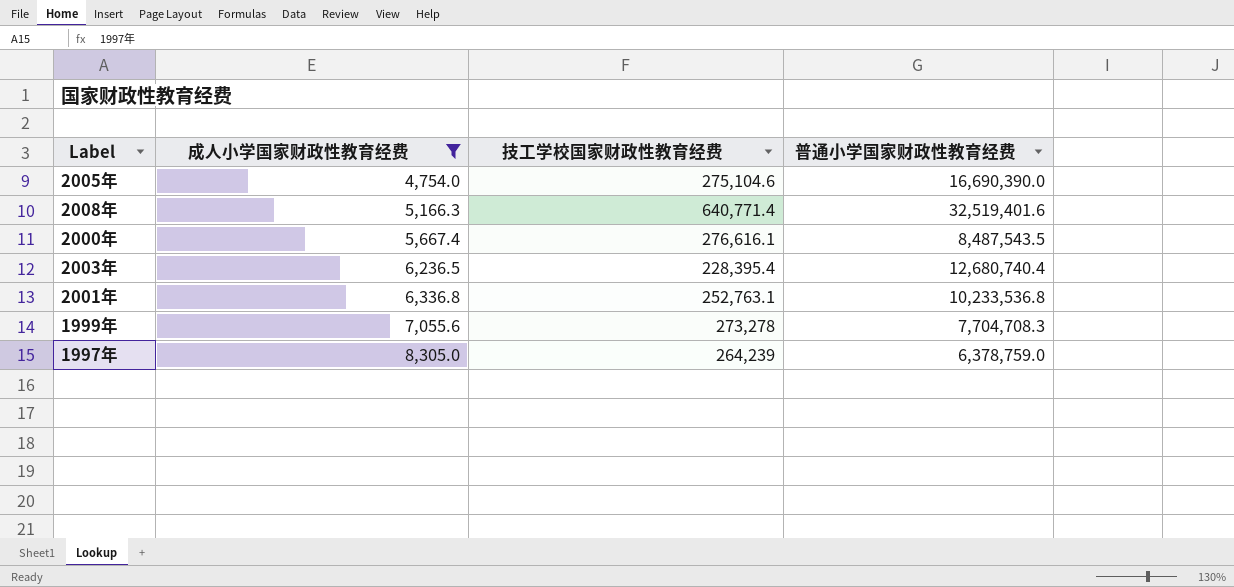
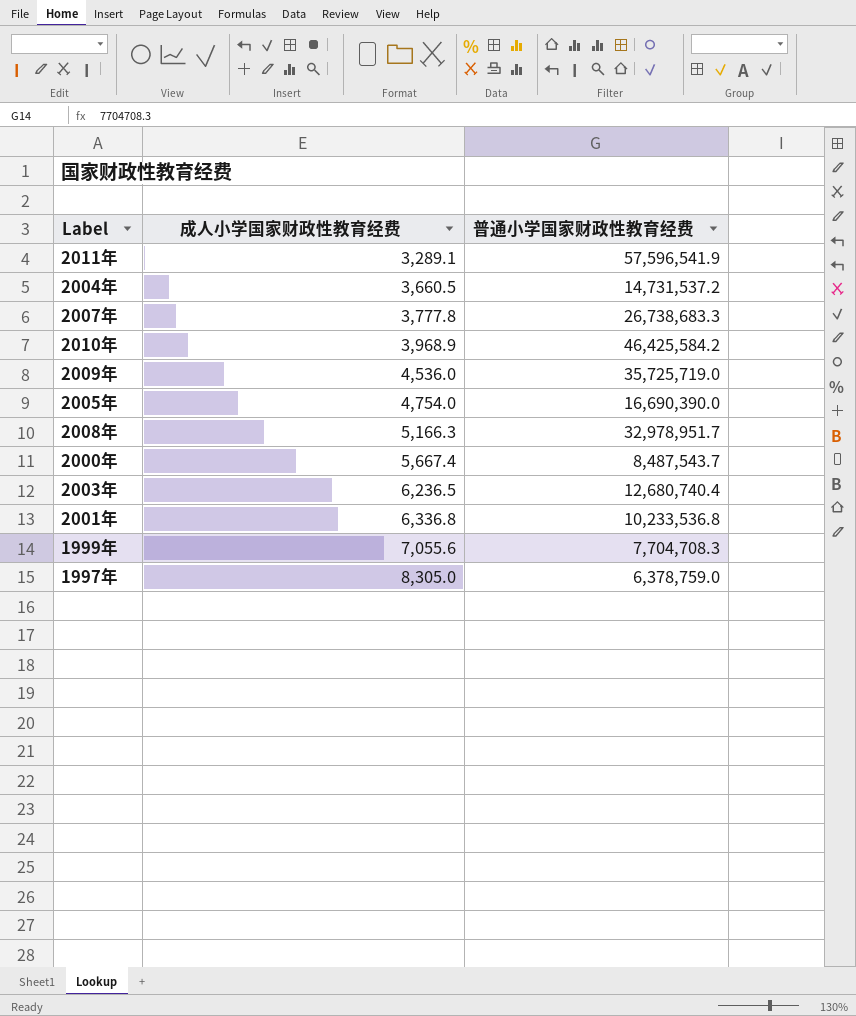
filter: 成人小学国家财政性教育经费 >= 4,754.0 -> none
column 技工学校国家财政性教育经费 | position: 3 -> none
2008年 | 普通小学国家财政性教育经费: 32,519,401.6 -> 32,978,951.7
2000年 | 普通小学国家财政性教育经费: 8,487,543.5 -> 8,487,543.7

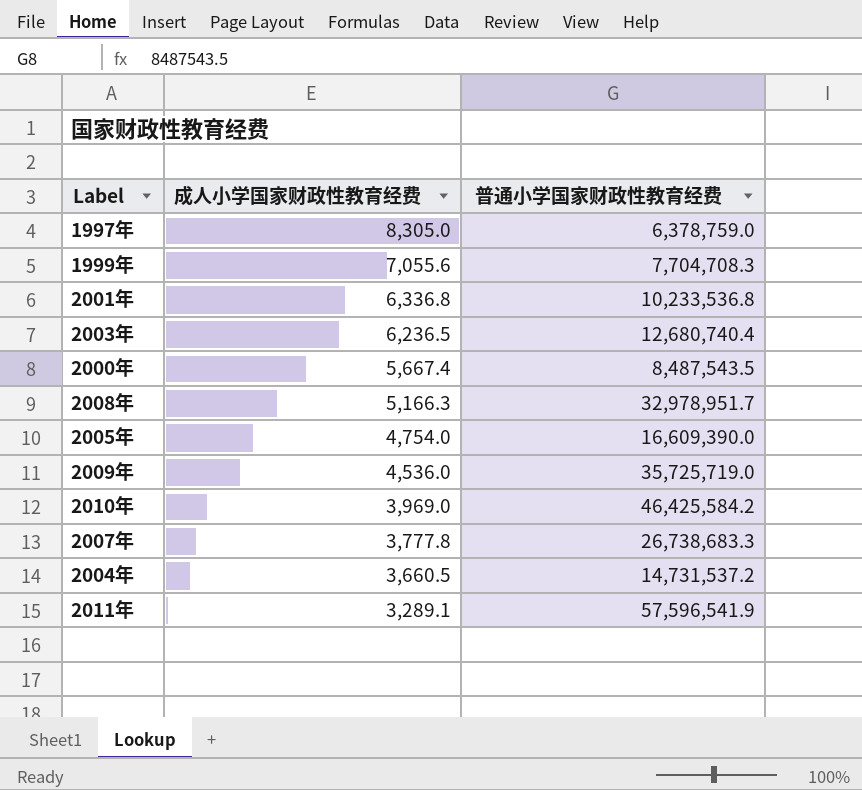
row order: 成人小学国家财政性教育经费 ascending -> 成人小学国家财政性教育经费 descending
2000年 | 普通小学国家财政性教育经费: 8,487,543.7 -> 8,487,543.5
2005年 | 普通小学国家财政性教育经费: 16,690,390.0 -> 16,609,390.0
2010年 | 成人小学国家财政性教育经费: 3,968.9 -> 3,969.0

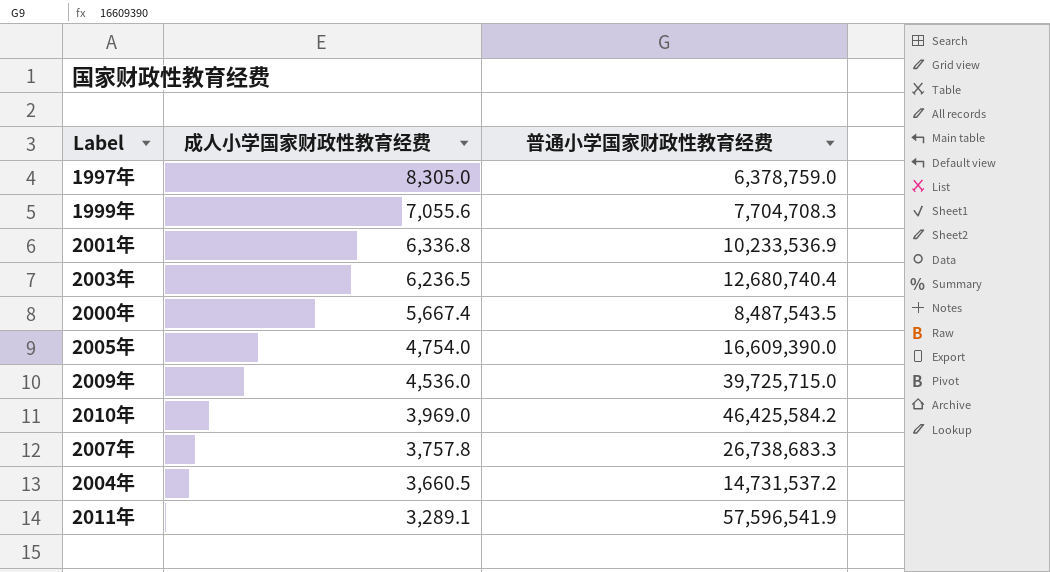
row 2008年: 5,166.3 | 32,978,951.7 -> none
2001年 | 普通小学国家财政性教育经费: 10,233,536.8 -> 10,233,536.9
2009年 | 普通小学国家财政性教育经费: 35,725,719.0 -> 39,725,715.0
2007年 | 成人小学国家财政性教育经费: 3,777.8 -> 3,757.8

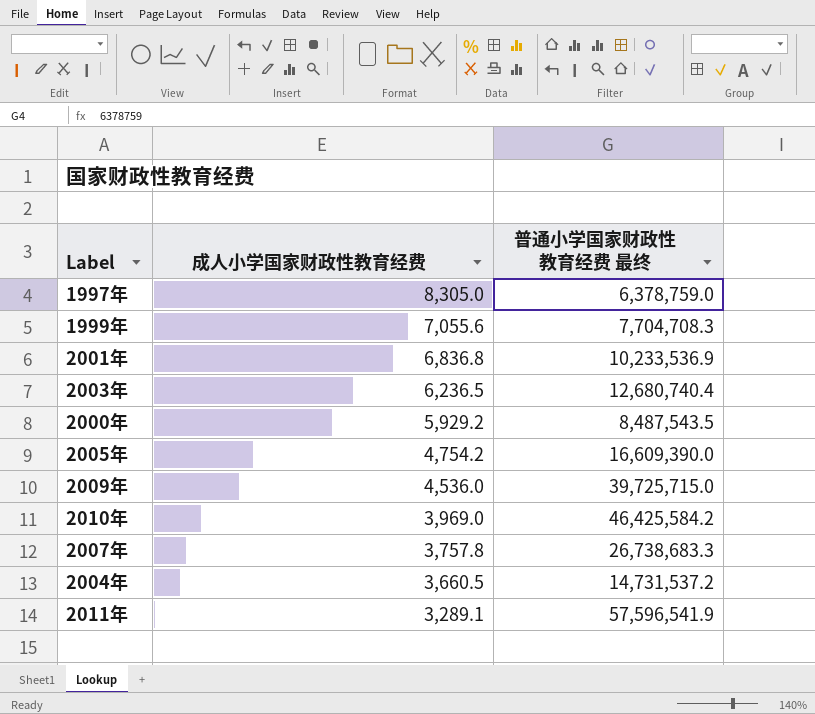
column name: 普通小学国家财政性教育经费 -> 普通小学国家财政性教育经费 最终
2001年 | 成人小学国家财政性教育经费: 6,336.8 -> 6,836.8
2000年 | 成人小学国家财政性教育经费: 5,667.4 -> 5,929.2
2005年 | 成人小学国家财政性教育经费: 4,754.0 -> 4,754.2

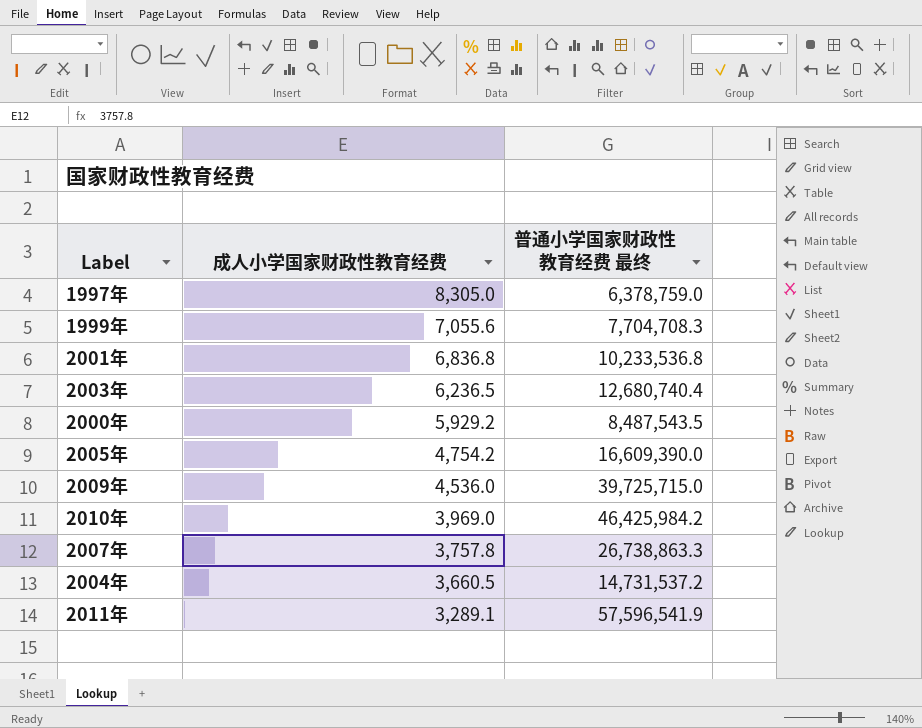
2001年 | 普通小学国家财政性教育经费 最终: 10,233,536.9 -> 10,233,536.8
2010年 | 普通小学国家财政性教育经费 最终: 46,425,584.2 -> 46,425,984.2
2007年 | 普通小学国家财政性教育经费 最终: 26,738,683.3 -> 26,738,863.3

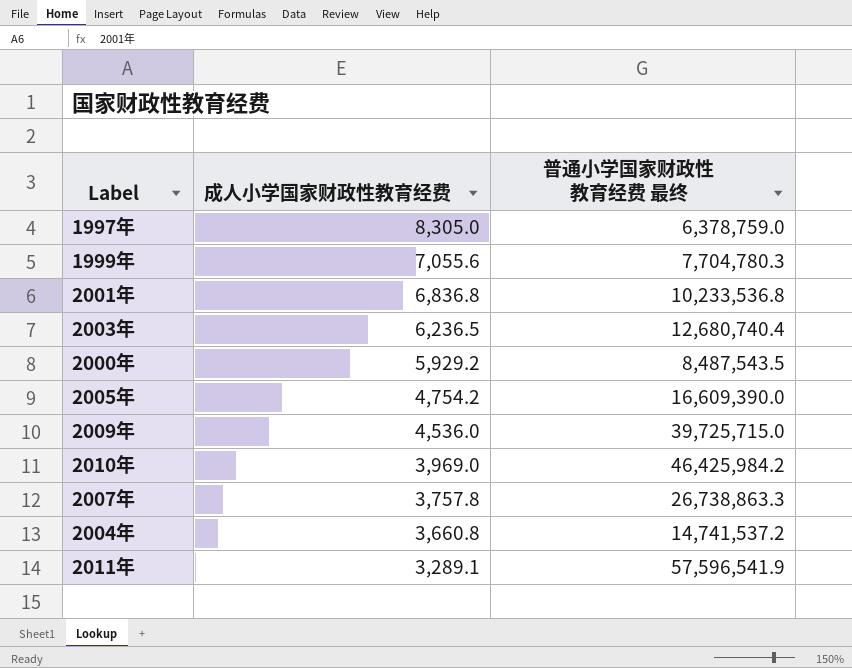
1999年 | 普通小学国家财政性教育经费 最终: 7,704,708.3 -> 7,704,780.3
2004年 | 成人小学国家财政性教育经费: 3,660.5 -> 3,660.8
2004年 | 普通小学国家财政性教育经费 最终: 14,731,537.2 -> 14,741,537.2

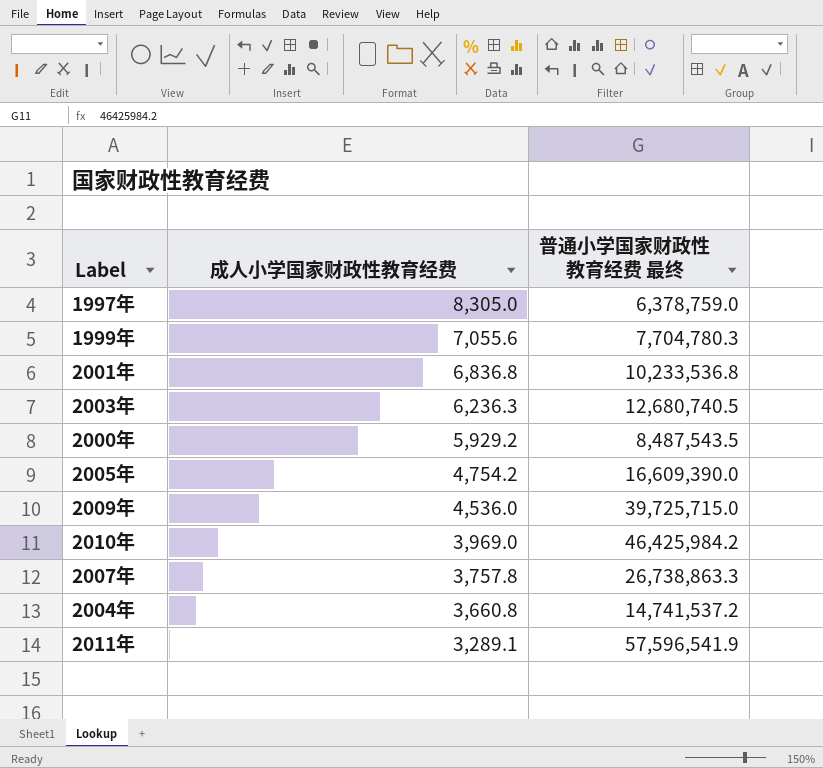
2003年 | 成人小学国家财政性教育经费: 6,236.5 -> 6,236.3
2003年 | 普通小学国家财政性教育经费 最终: 12,680,740.4 -> 12,680,740.5

